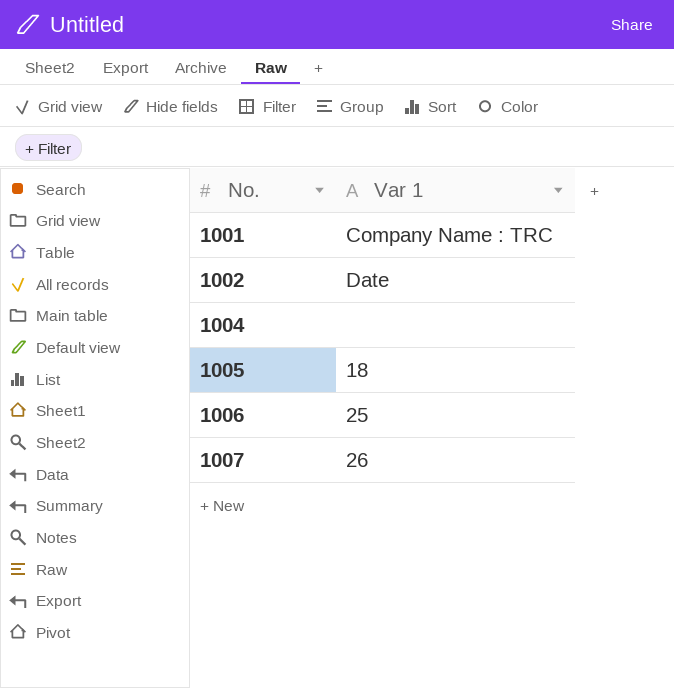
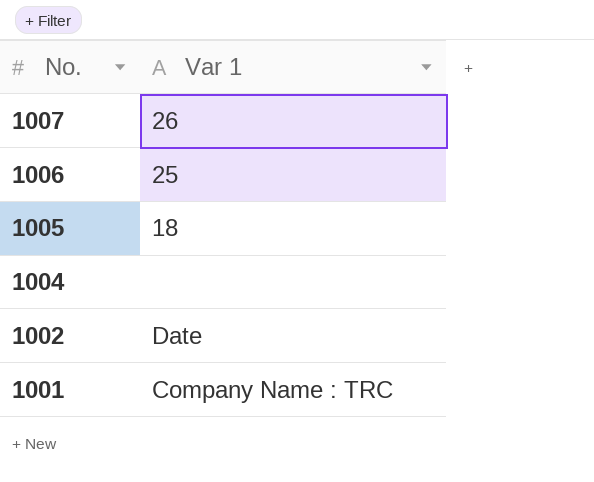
row order: No. ascending -> No. descending

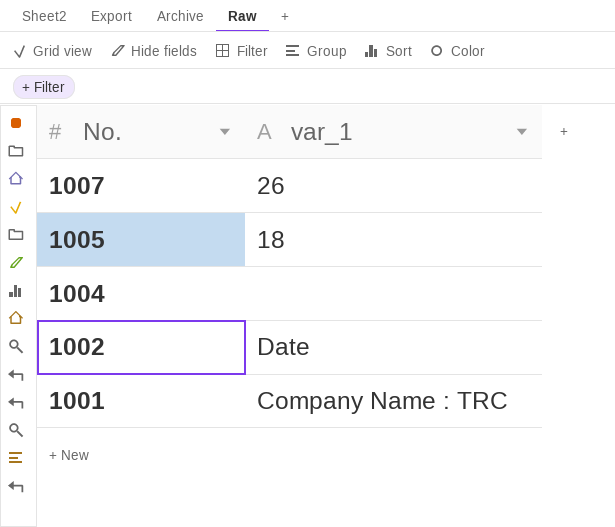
column name: Var 1 -> var_1
row 1006: 25 -> none

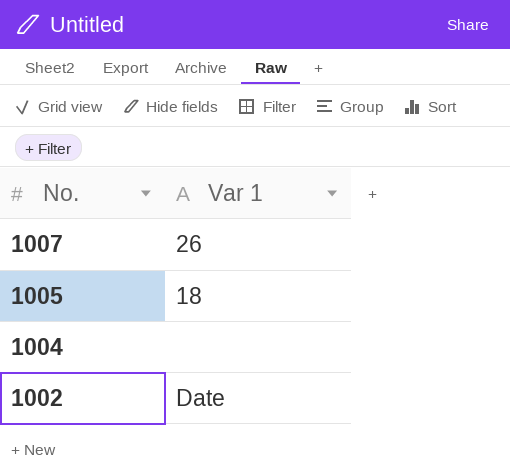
column name: var_1 -> Var 1
row 1001: Company Name : TRC -> none

